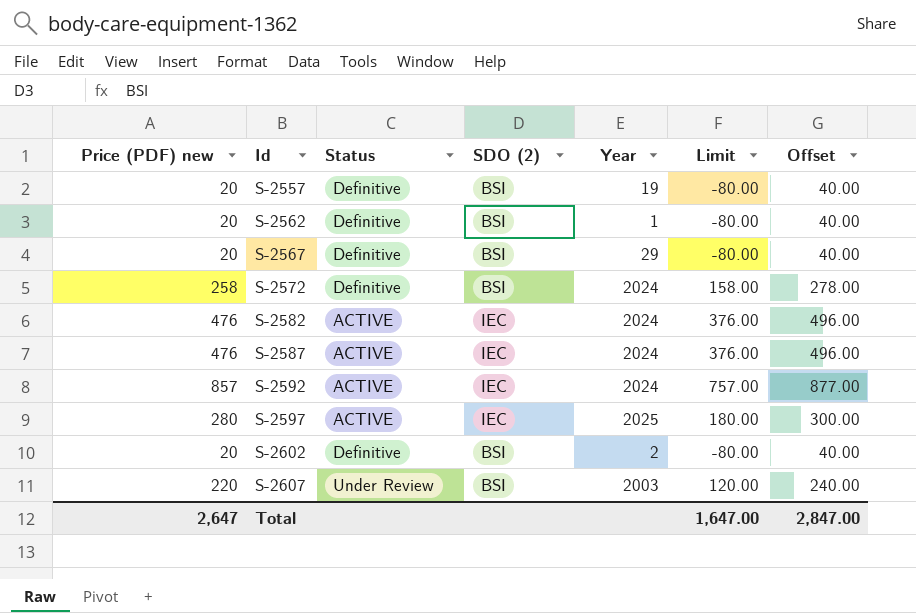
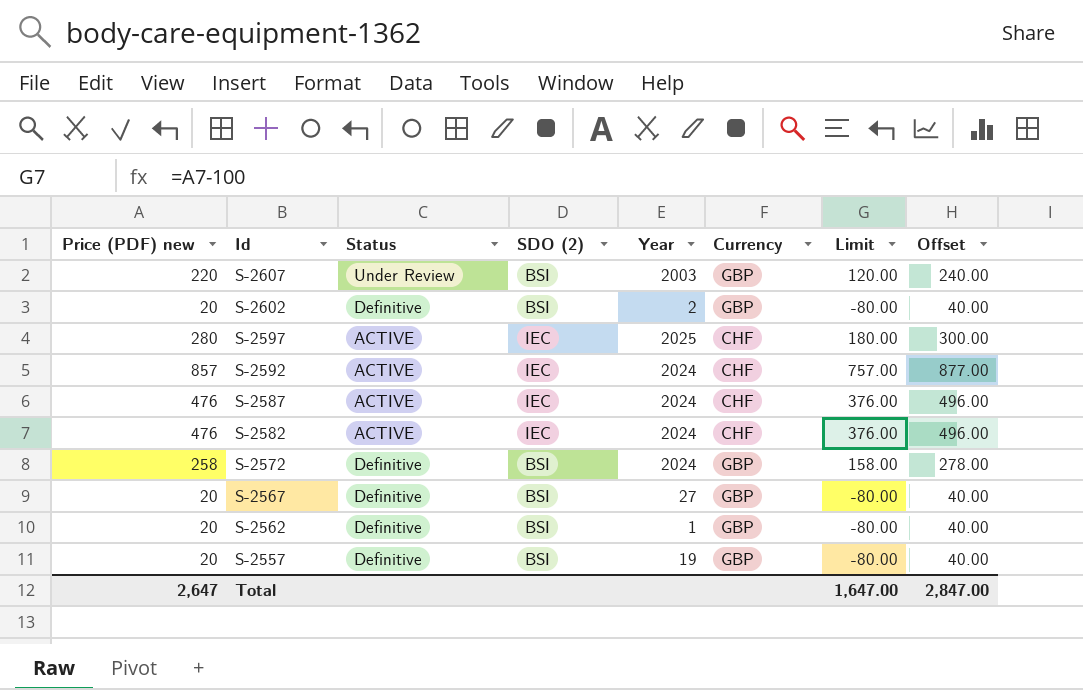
row order: Id ascending -> Id descending
column Currency | position: none -> 6
S-2567 | Year: 29 -> 27

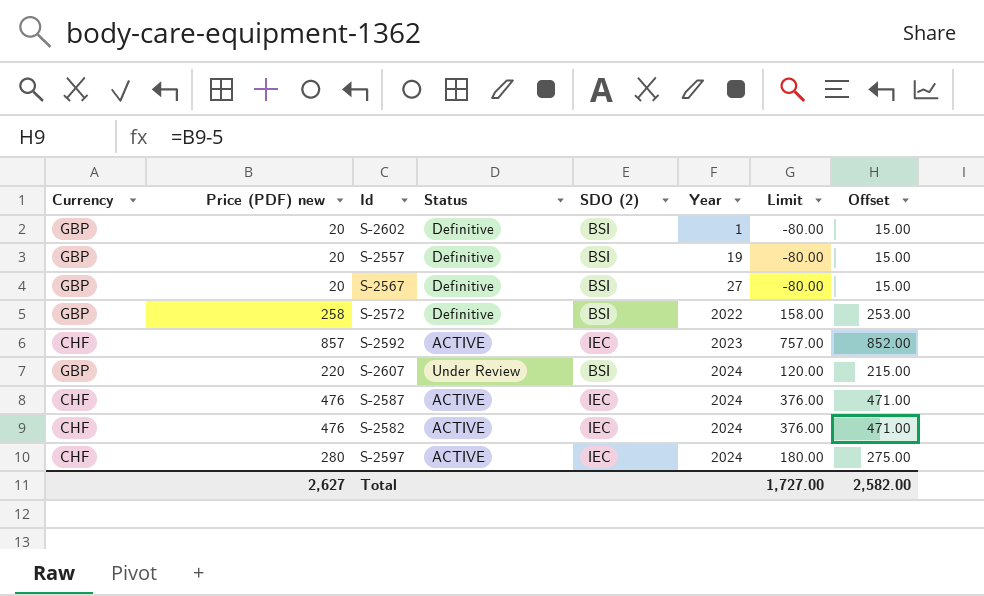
row order: Id descending -> Year ascending
column Currency | position: 6 -> 1
column Offset | formula: [Price (PDF) new] + 20 -> [Price (PDF) new] - 5
row S-2562: 20 | Definitive | BSI | 1 | GBP | -80.00 | 40.00 -> none
S-2602 | Year: 2 -> 1
S-2572 | Year: 2024 -> 2022
S-2592 | Year: 2024 -> 2023
S-2607 | Year: 2003 -> 2024
S-2597 | Year: 2025 -> 2024
Total | Price (PDF) new: 2,647 -> 2,627
Total | Limit: 1,647.00 -> 1,727.00
Total | Offset: 2,847.00 -> 2,582.00

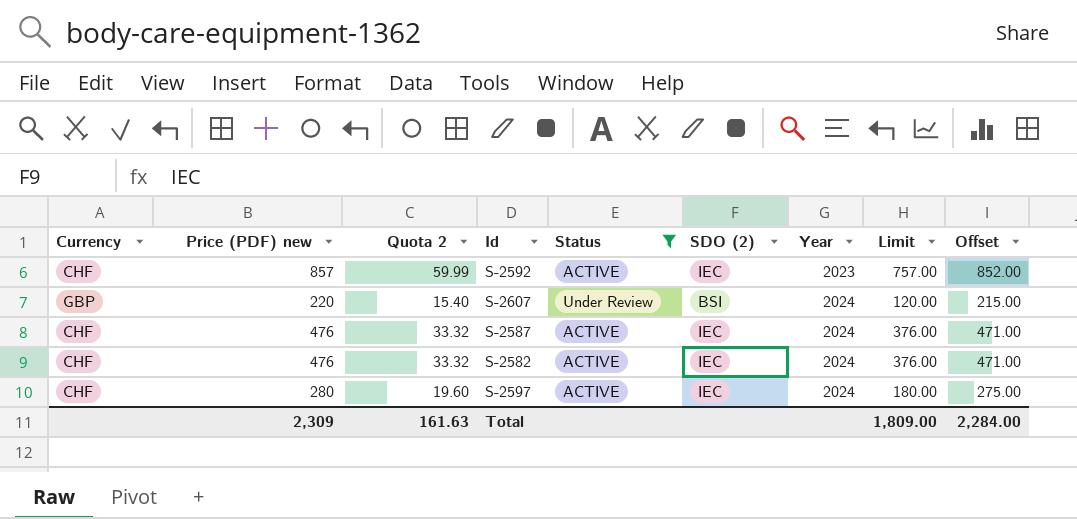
filter: none -> Status != Definitive
column Quota 2 | formula: none -> [Price (PDF) new] * 0.07
Total | Price (PDF) new: 2,627 -> 2,309
Total | Limit: 1,727.00 -> 1,809.00
Total | Offset: 2,582.00 -> 2,284.00

